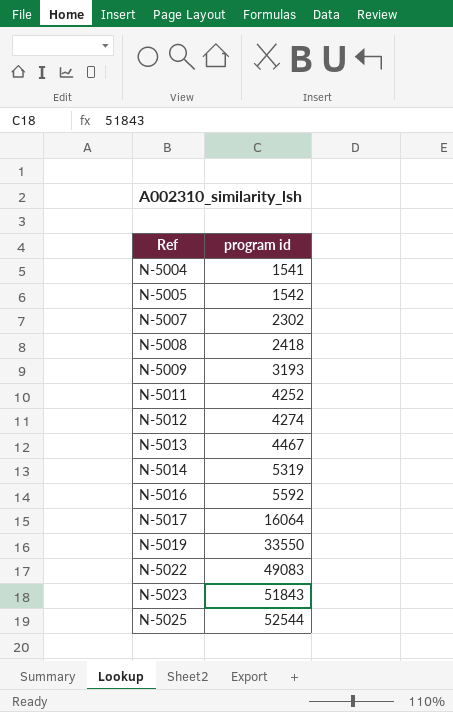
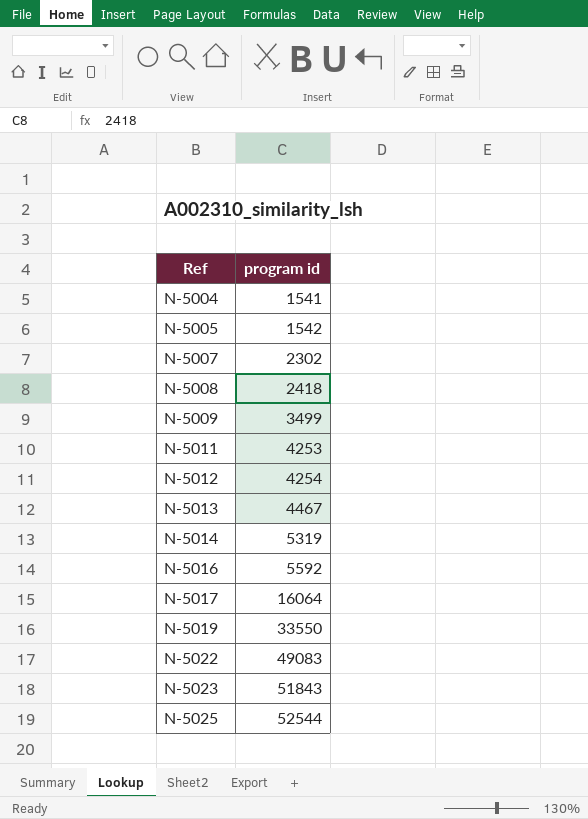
N-5009 | program id: 3193 -> 3499
N-5011 | program id: 4252 -> 4253
N-5012 | program id: 4274 -> 4254

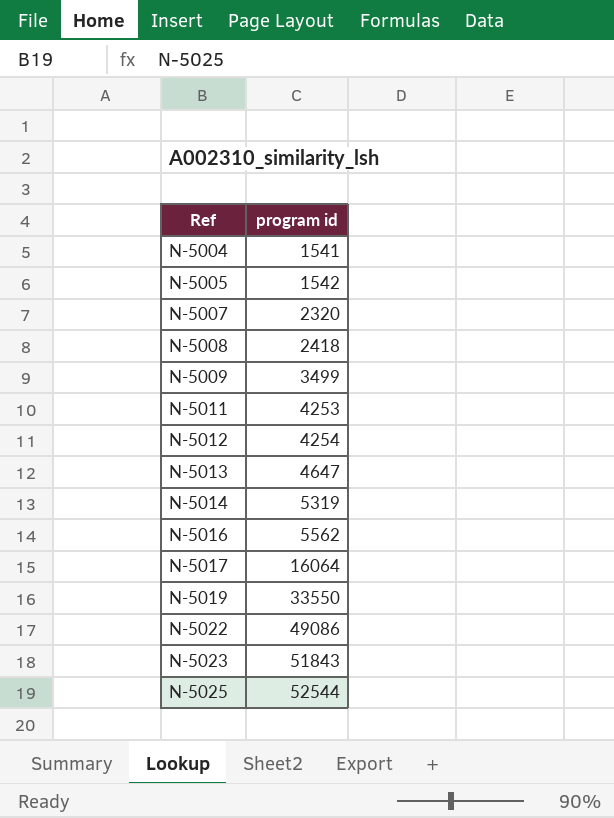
N-5007 | program id: 2302 -> 2320
N-5013 | program id: 4467 -> 4647
N-5016 | program id: 5592 -> 5562
N-5022 | program id: 49083 -> 49086

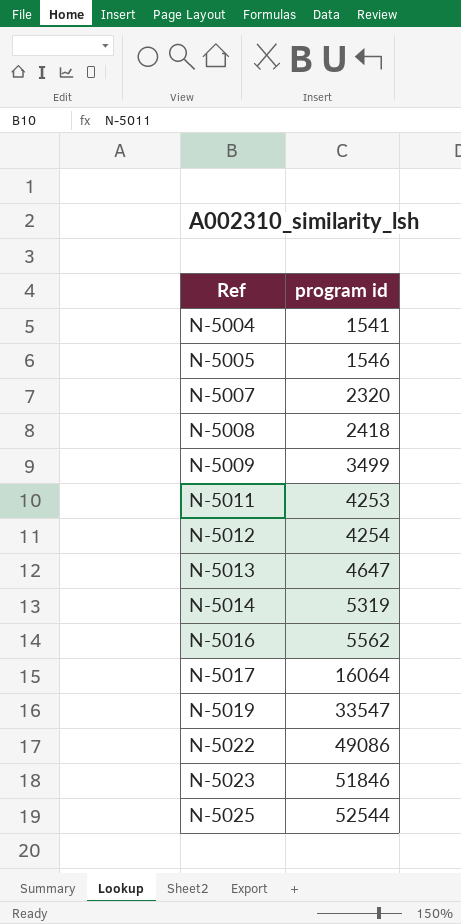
N-5005 | program id: 1542 -> 1546
N-5019 | program id: 33550 -> 33547
N-5023 | program id: 51843 -> 51846

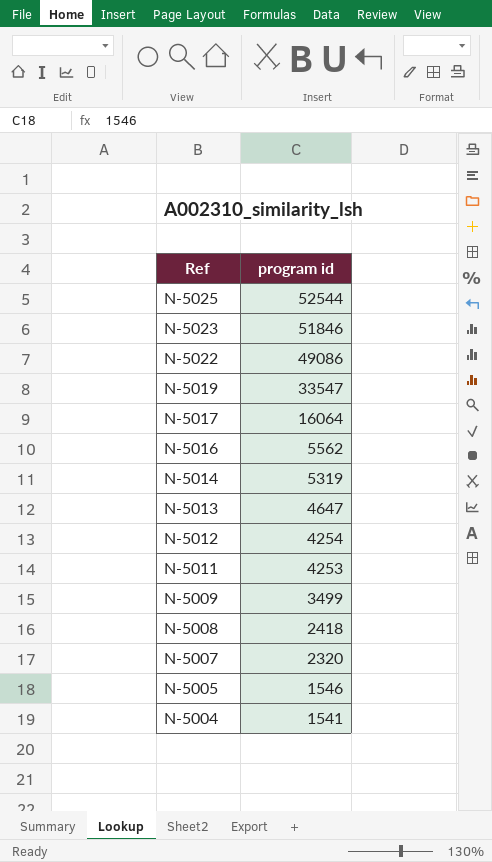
row order: Ref ascending -> Ref descending

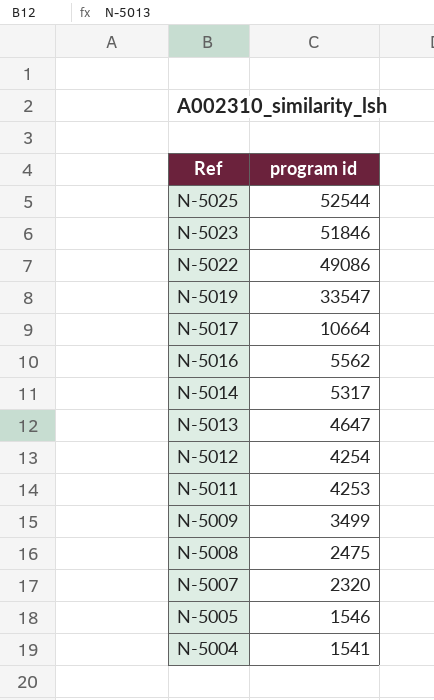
N-5017 | program id: 16064 -> 10664
N-5014 | program id: 5319 -> 5317
N-5008 | program id: 2418 -> 2475

